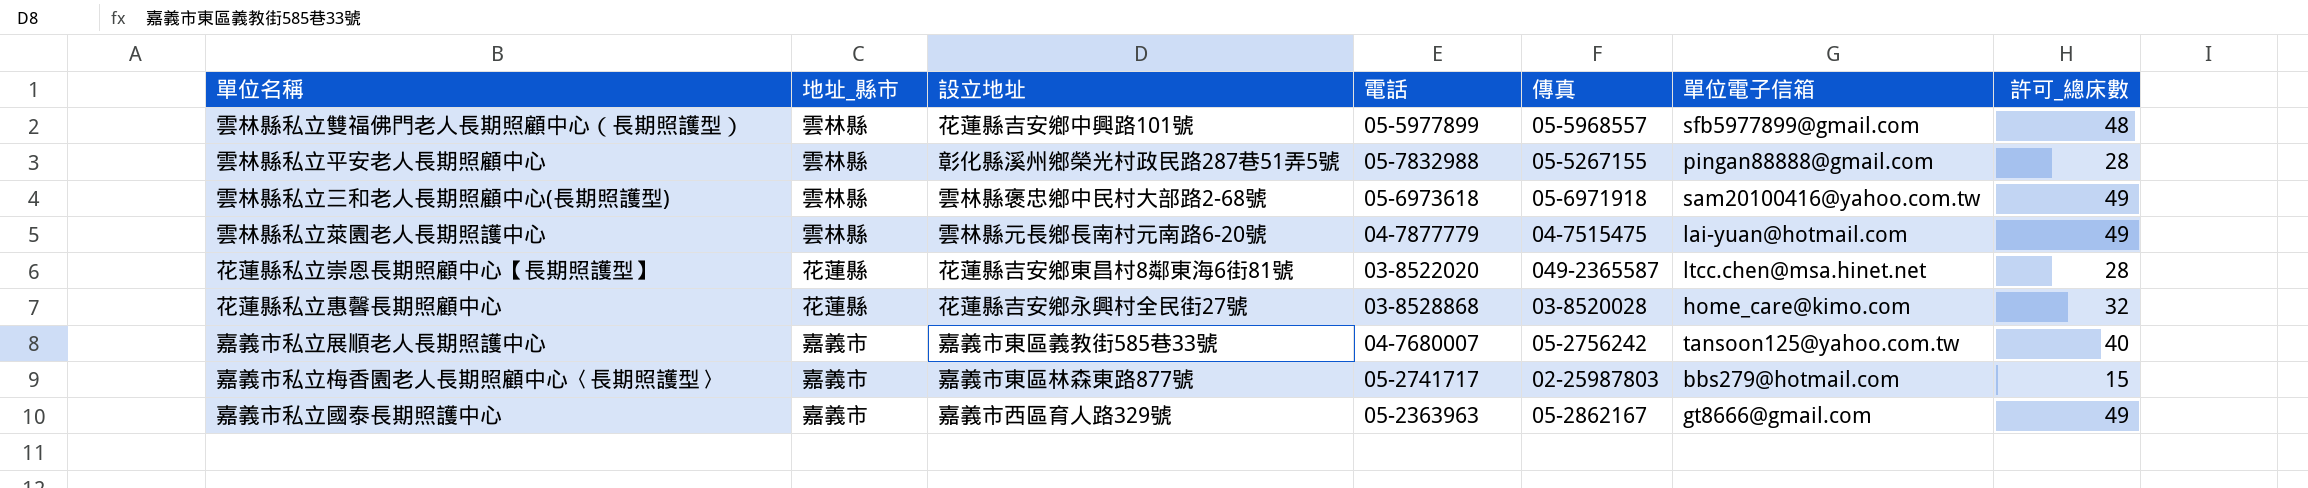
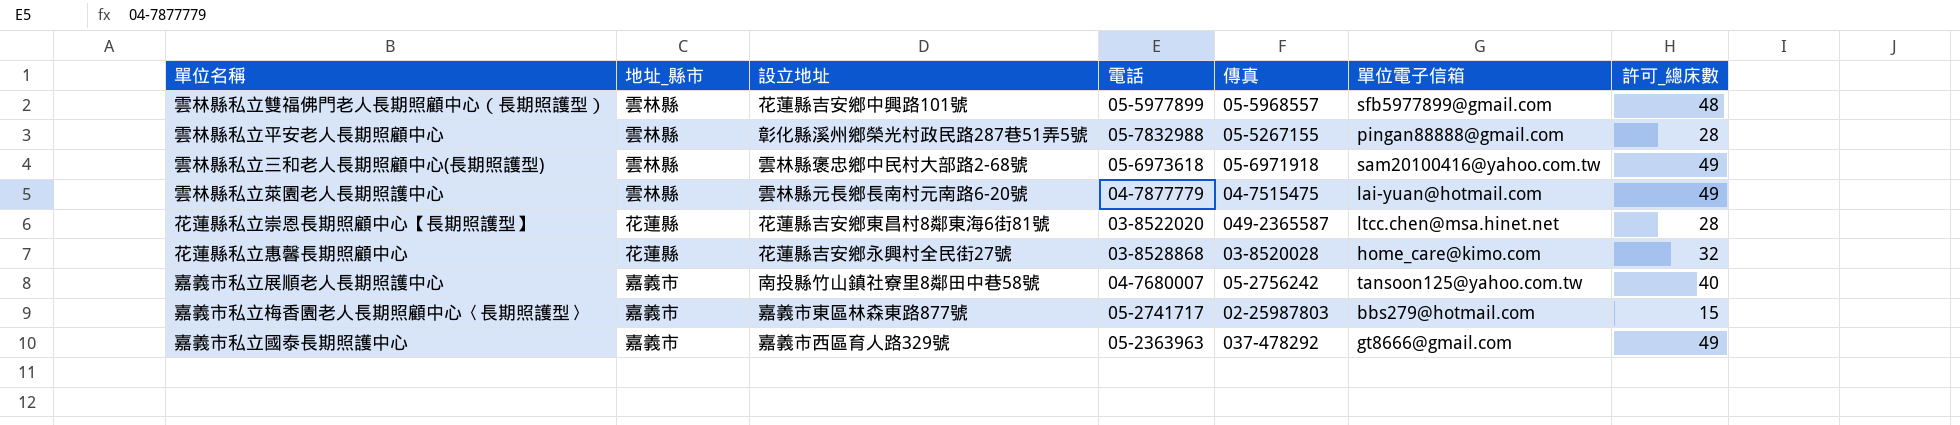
嘉義市私立展順老人長期照護中心 | 設立地址: 嘉義市東區義教街585巷33號 -> 南投縣竹山鎮社寮里8鄰田中巷58號
嘉義市私立國泰長期照護中心 | 傳真: 05-2862167 -> 037-478292

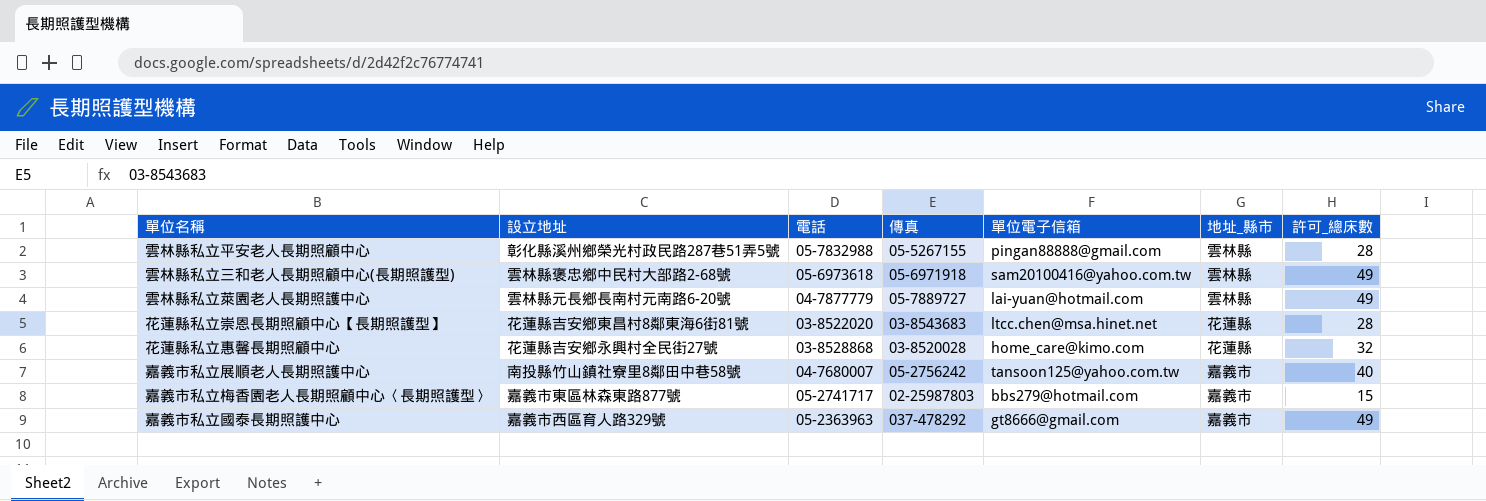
column 地址_縣市 | position: 2 -> 6
row 雲林縣私立雙福佛門老人長期照顧中心（長期照護型）: 雲林縣 | 花蓮縣吉安鄉中興路101號 | 05-5977899 | 05-5968557 | sfb5977899@gmail.com | 48 -> none
雲林縣私立萊園老人長期照護中心 | 傳真: 04-7515475 -> 05-7889727
花蓮縣私立崇恩長期照顧中心【長期照護型】 | 傳真: 049-2365587 -> 03-8543683

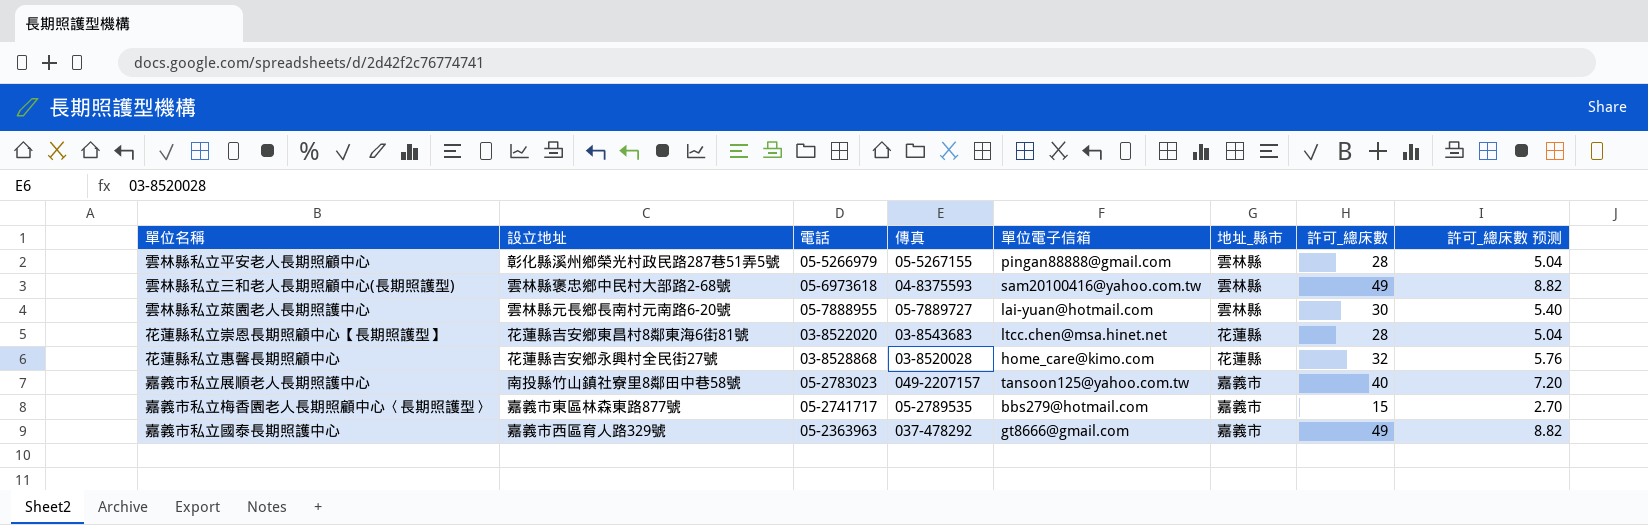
column 許可_總床數 预测 | formula: none -> [許可_總床數] * 0.18
雲林縣私立平安老人長期照顧中心 | 電話: 05-7832988 -> 05-5266979
雲林縣私立三和老人長期照顧中心(長期照護型) | 傳真: 05-6971918 -> 04-8375593
雲林縣私立萊園老人長期照護中心 | 電話: 04-7877779 -> 05-7888955
雲林縣私立萊園老人長期照護中心 | 許可_總床數: 49 -> 30
嘉義市私立展順老人長期照護中心 | 電話: 04-7680007 -> 05-2783023
嘉義市私立展順老人長期照護中心 | 傳真: 05-2756242 -> 049-2207157
嘉義市私立梅香園老人長期照顧中心〈長期照護型〉 | 傳真: 02-25987803 -> 05-2789535

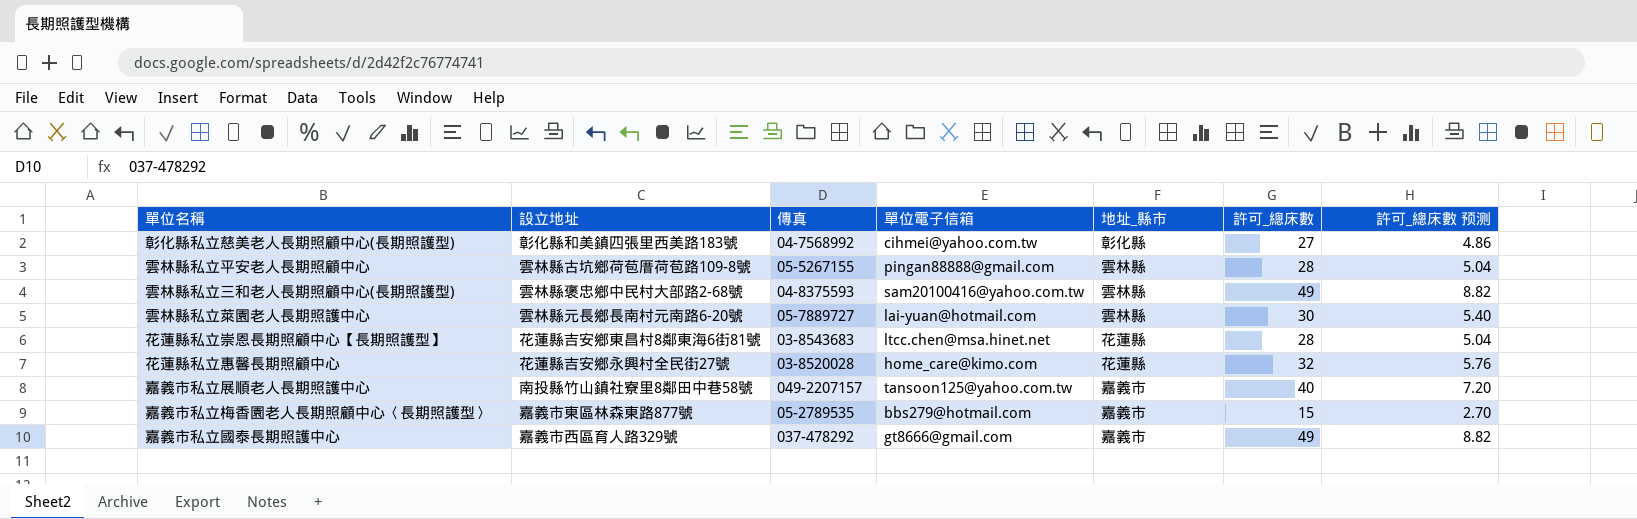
column 電話 | position: 3 -> none
row 彰化縣私立慈美老人長期照顧中心(長期照護型): none -> 彰化縣和美鎮四張里西美路183號 | 04-7568992 | cihmei@yahoo.com.tw | 彰化縣 | 27 | 4.86
雲林縣私立平安老人長期照顧中心 | 設立地址: 彰化縣溪州鄉榮光村政民路287巷51弄5號 -> 雲林縣古坑鄉荷苞厝荷苞路109-8號

